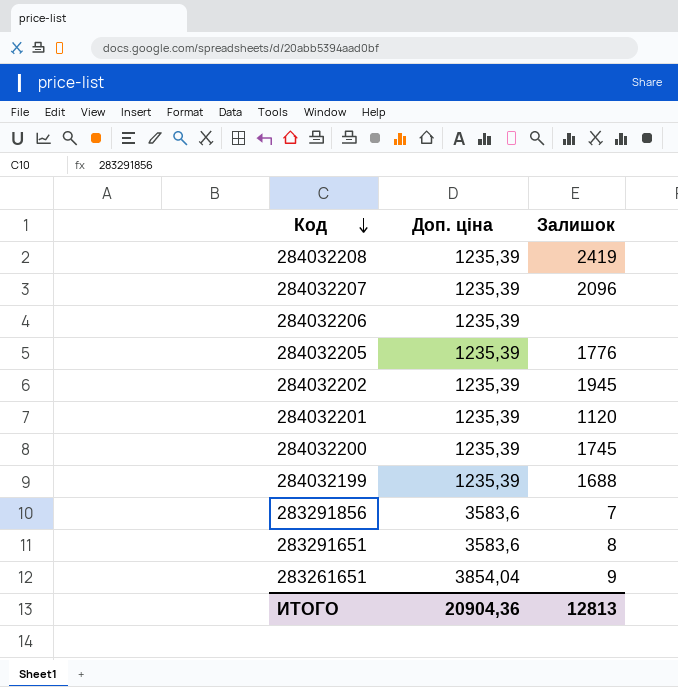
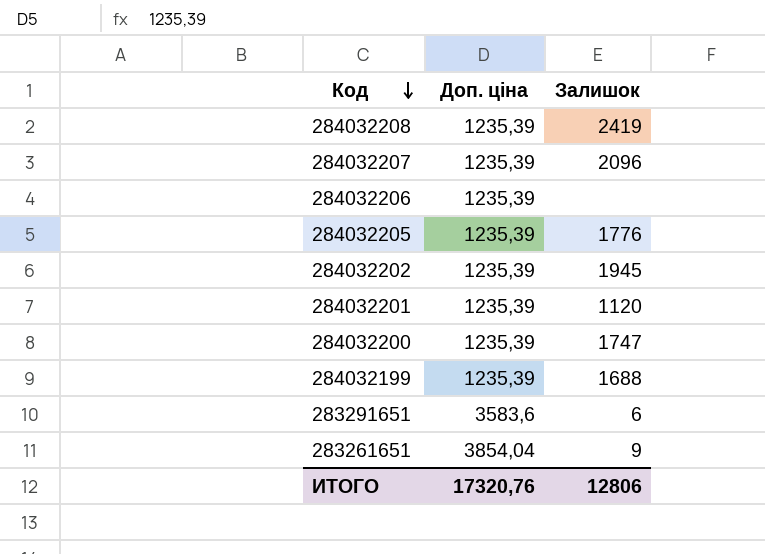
row 283291856: 3583,6 | 7 -> none
284032200 | Залишок: 1745 -> 1747
283291651 | Залишок: 8 -> 6
ИТОГО | Доп. ціна: 20904,36 -> 17320,76
ИТОГО | Залишок: 12813 -> 12806

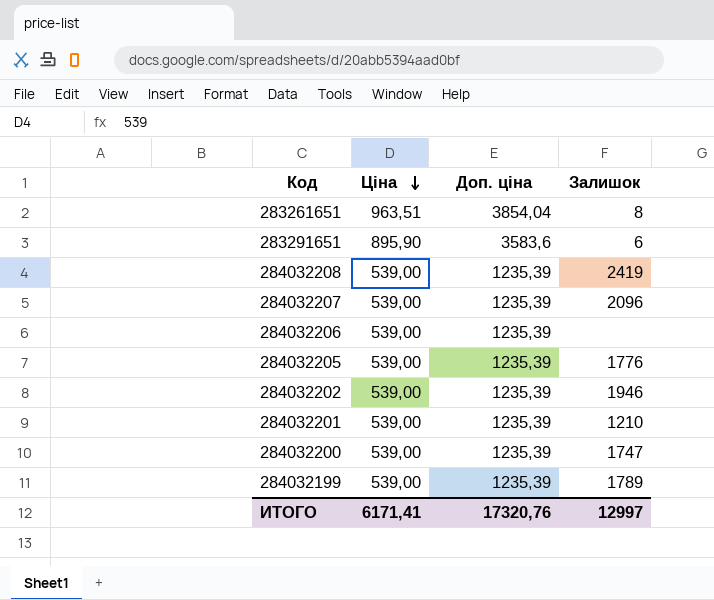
row order: Код descending -> Ціна descending
column Ціна | position: none -> 2
283261651 | Залишок: 9 -> 8
284032202 | Залишок: 1945 -> 1946
284032201 | Залишок: 1120 -> 1210
284032199 | Залишок: 1688 -> 1789
ИТОГО | Залишок: 12806 -> 12997

